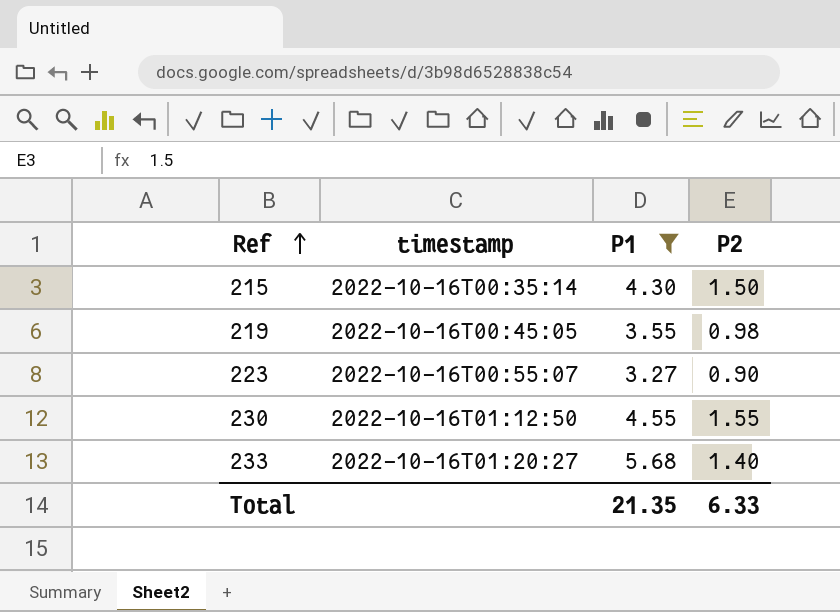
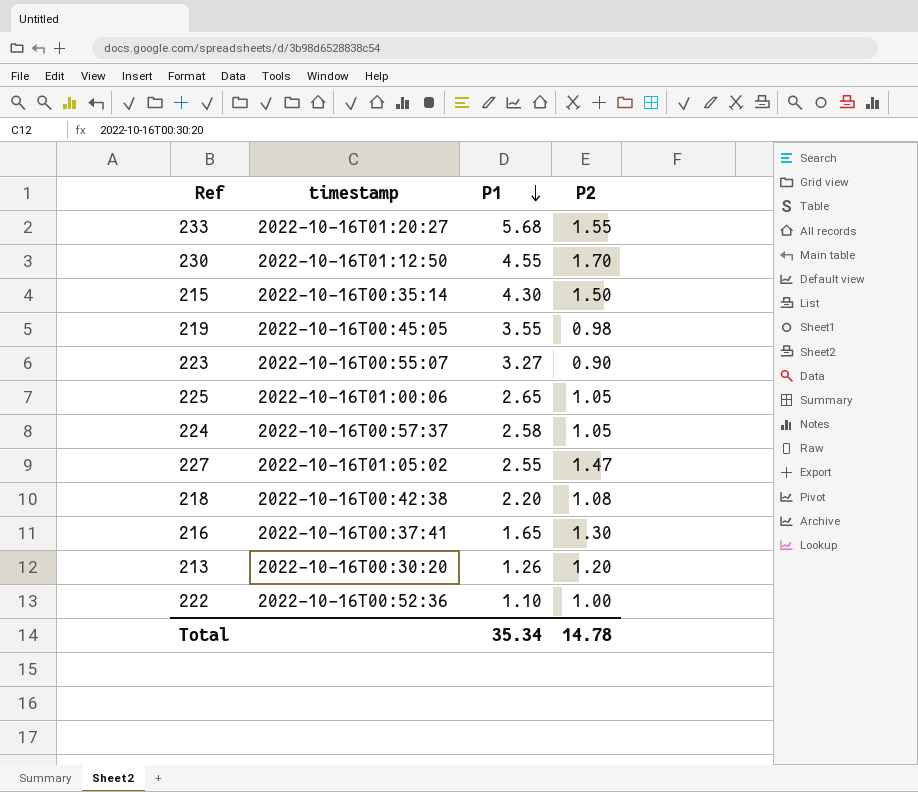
filter: P1 >= 3.27 -> none
row order: Ref ascending -> P1 descending
233 | P2: 1.40 -> 1.55
230 | P2: 1.55 -> 1.70
Total | P1: 21.35 -> 35.34
Total | P2: 6.33 -> 14.78

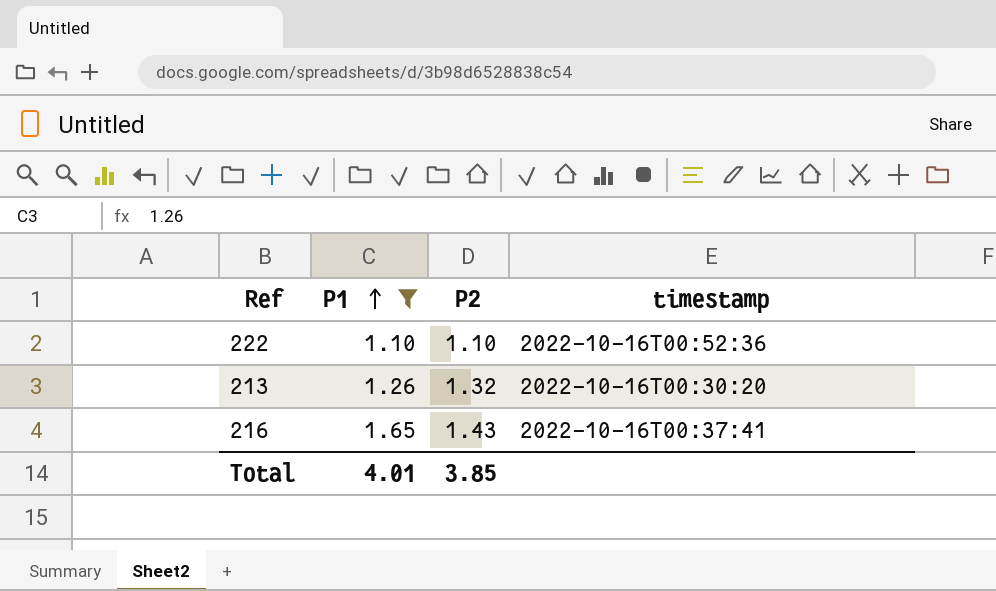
filter: none -> P1 <= 1.65
row order: P1 descending -> P1 ascending
column timestamp | position: 2 -> 4
222 | P2: 1.00 -> 1.10
213 | P2: 1.20 -> 1.32
216 | P2: 1.30 -> 1.43
Total | P1: 35.34 -> 4.01
Total | P2: 14.78 -> 3.85

